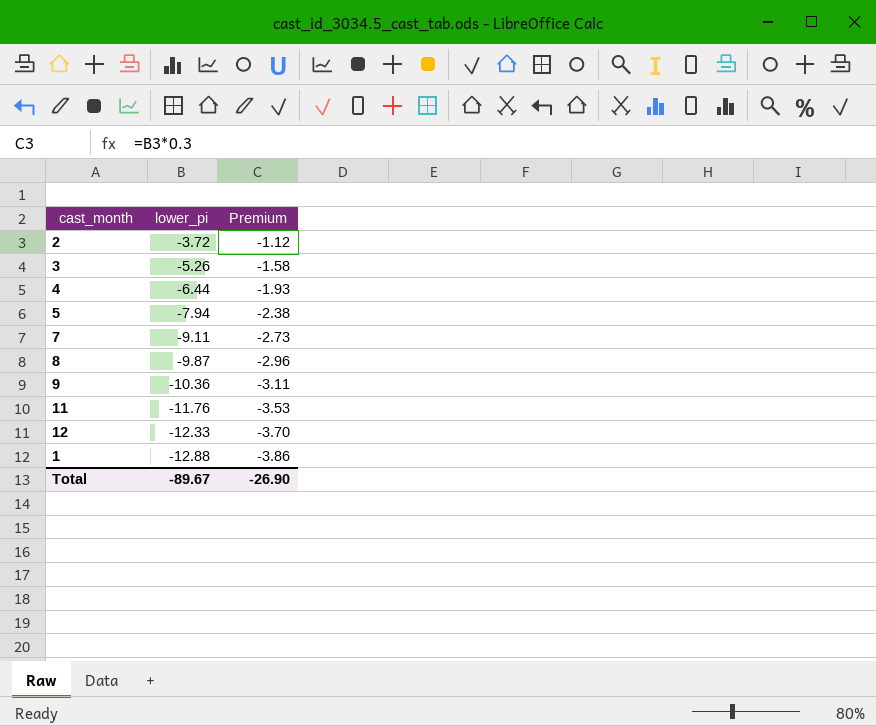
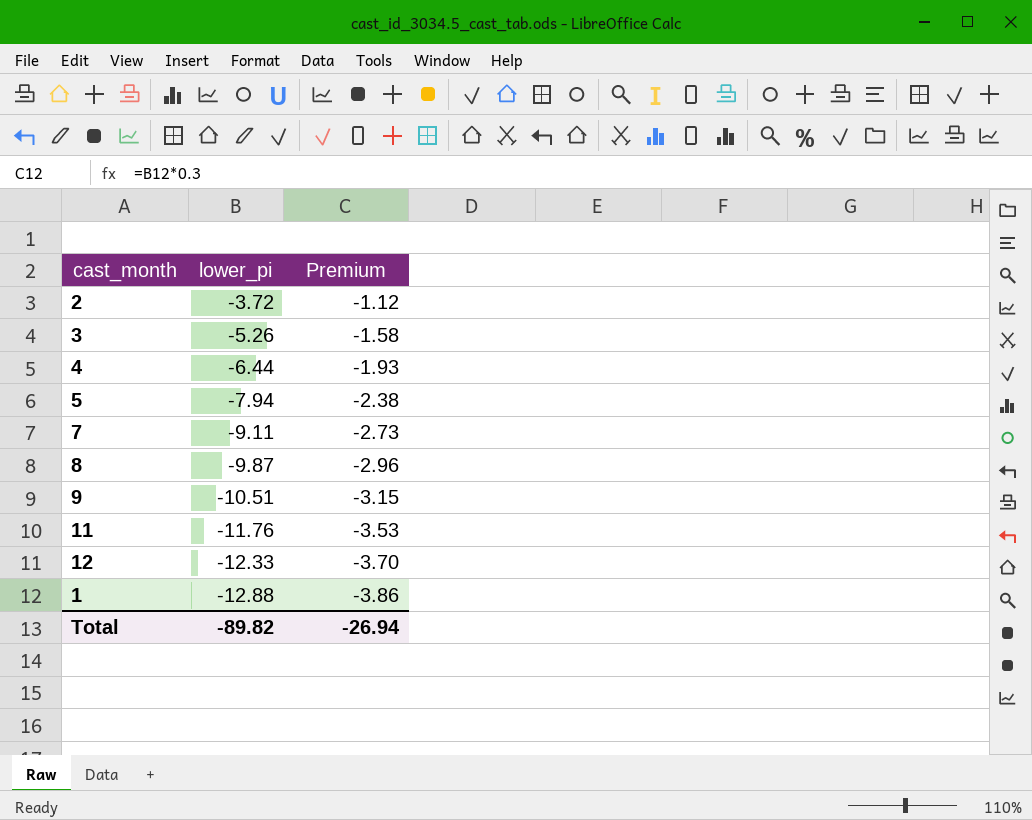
9 | lower_pi: -10.36 -> -10.51
9 | Premium: -3.11 -> -3.15
Total | lower_pi: -89.67 -> -89.82
Total | Premium: -26.90 -> -26.94

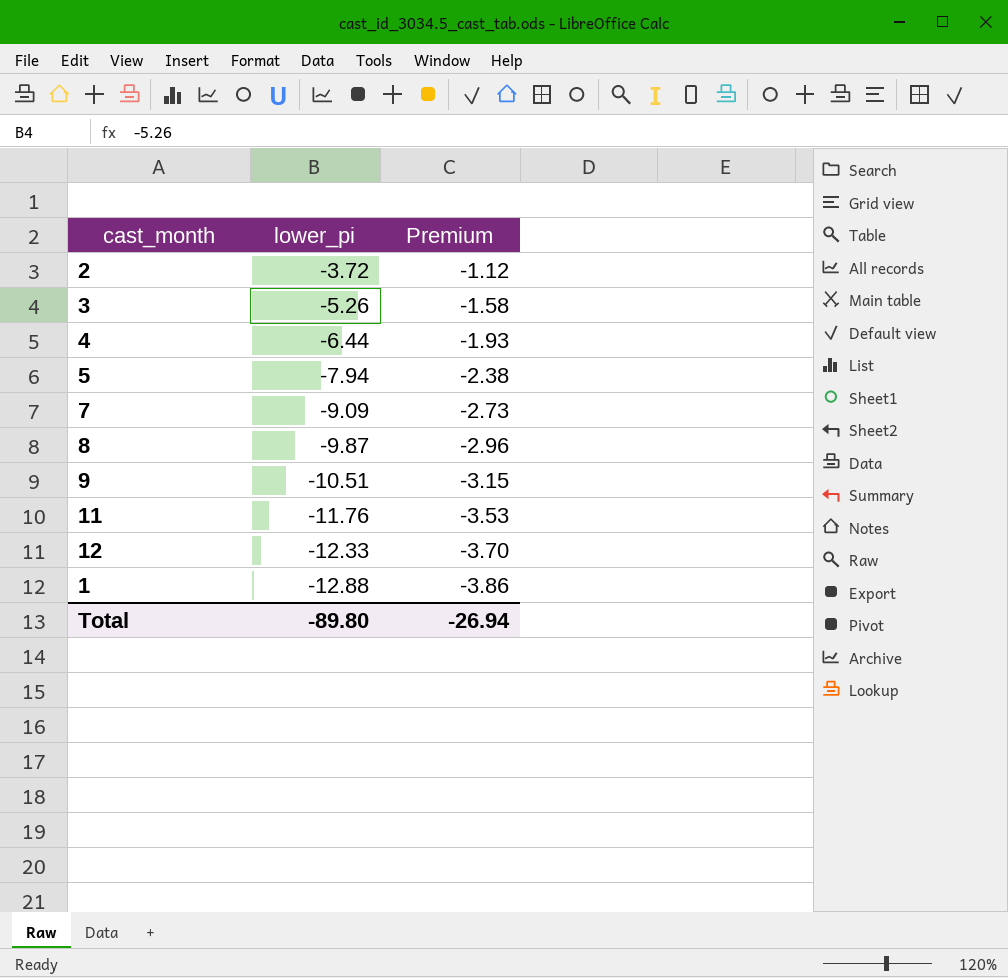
7 | lower_pi: -9.11 -> -9.09
Total | lower_pi: -89.82 -> -89.80

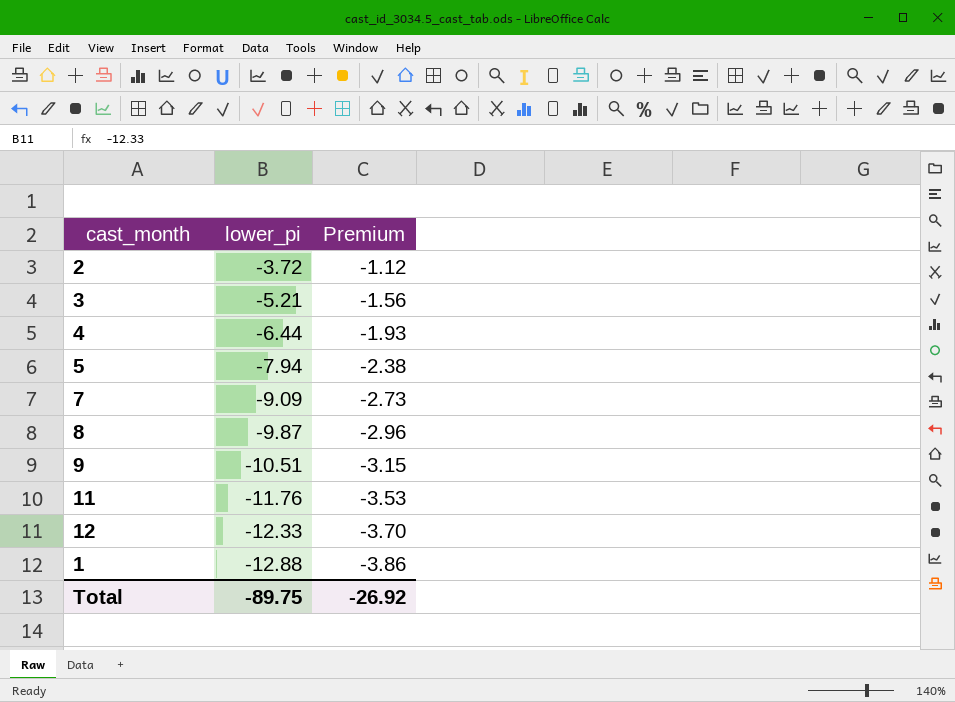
3 | lower_pi: -5.26 -> -5.21
3 | Premium: -1.58 -> -1.56
Total | lower_pi: -89.80 -> -89.75
Total | Premium: -26.94 -> -26.92

